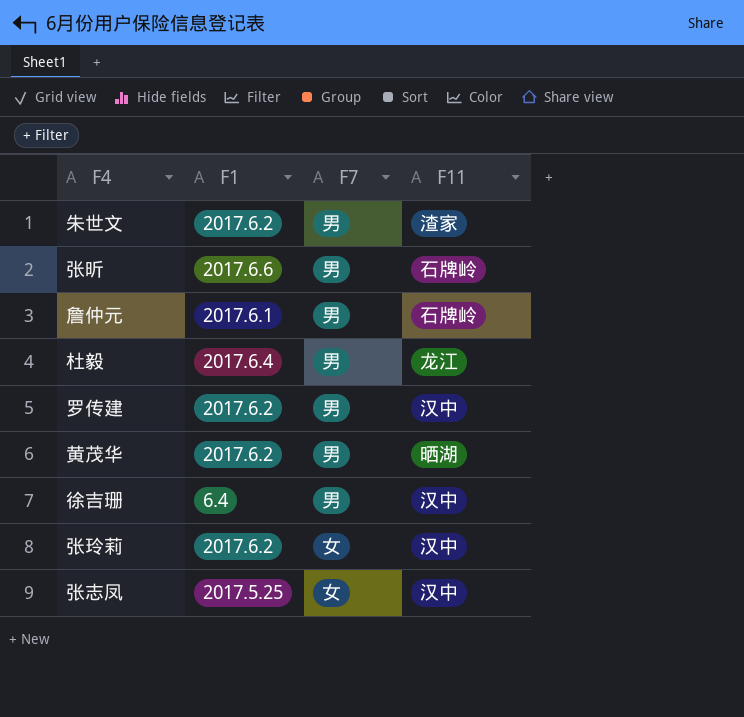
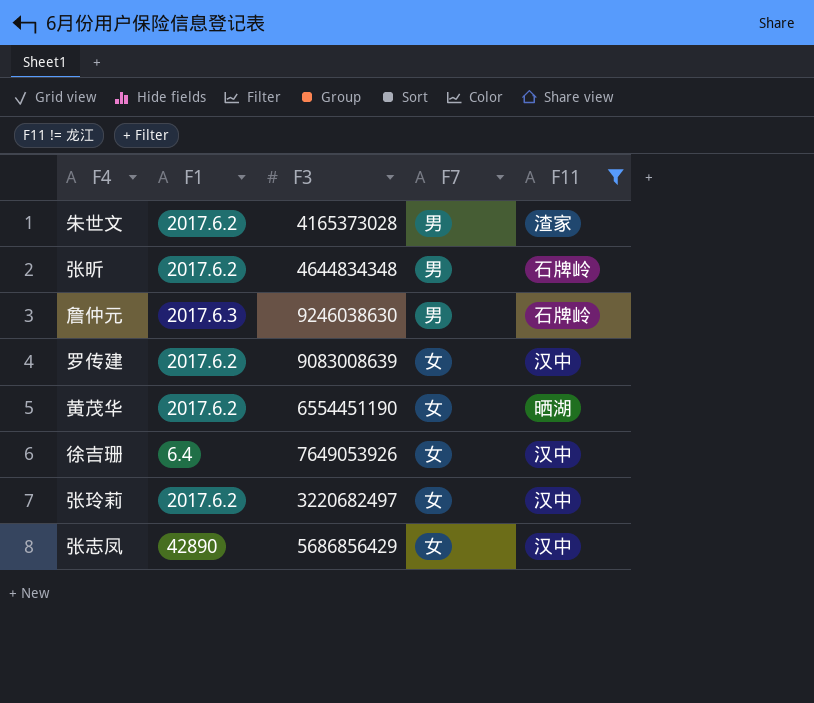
filter: none -> F11 != 龙江
column F3 | position: none -> 3
张昕 | F1: 2017.6.6 -> 2017.6.2
詹仲元 | F1: 2017.6.1 -> 2017.6.3
罗传建 | F7: 男 -> 女
黄茂华 | F7: 男 -> 女
徐吉珊 | F7: 男 -> 女
张志凤 | F1: 2017.5.25 -> 42890

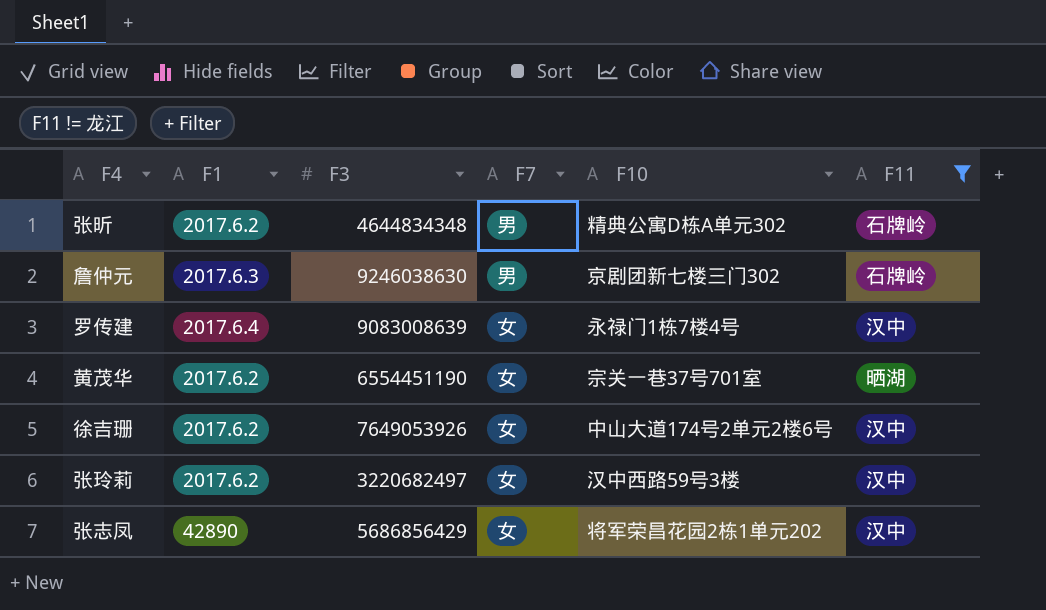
column F10 | position: none -> 5
row 朱世文: 2017.6.2 | 4165373028 | 男 | 渣家 -> none
罗传建 | F1: 2017.6.2 -> 2017.6.4
徐吉珊 | F1: 6.4 -> 2017.6.2

